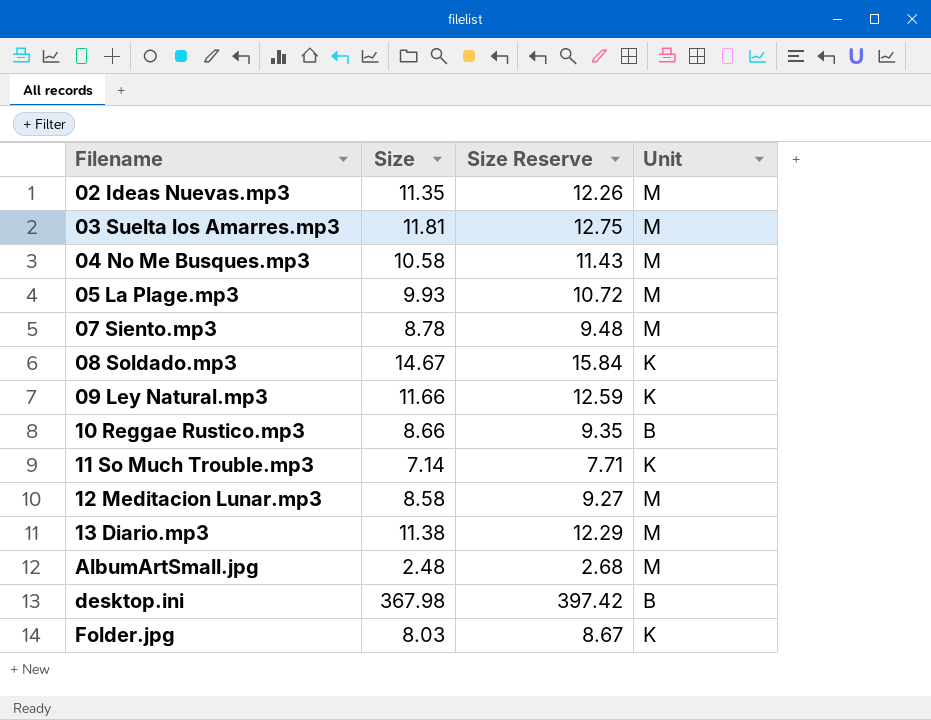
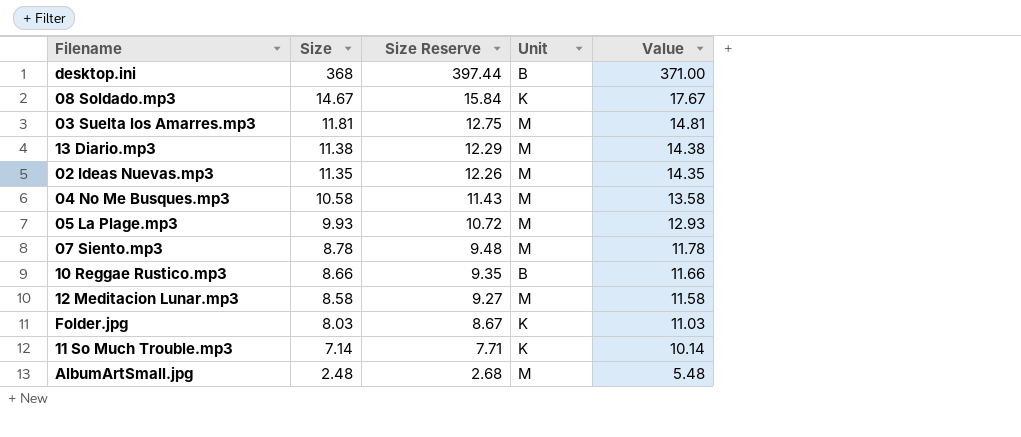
row order: Filename ascending -> Size descending
column Value | formula: none -> [Size] + 3
row 09 Ley Natural.mp3: 11.66 | 12.59 | K -> none
desktop.ini | Size: 367.98 -> 368
desktop.ini | Size Reserve: 397.42 -> 397.44

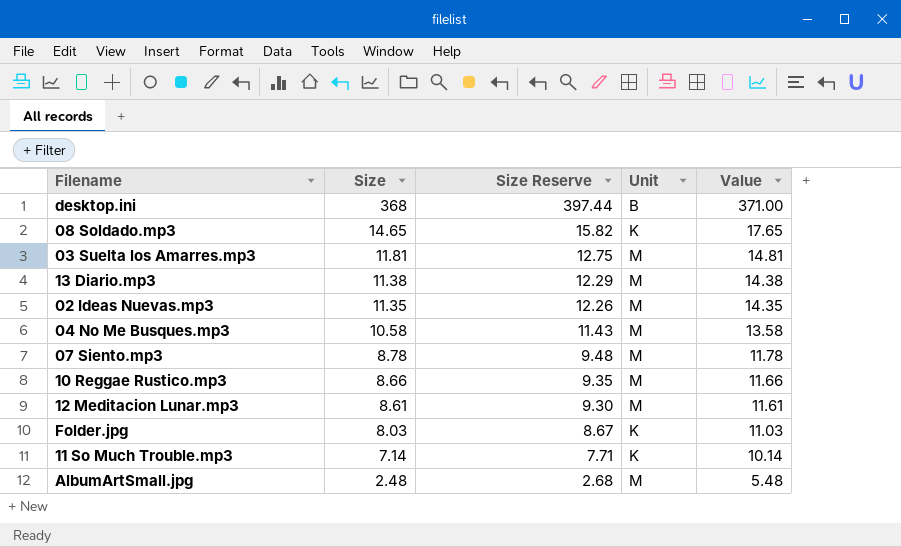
row 05 La Plage.mp3: 9.93 | 10.72 | M | 12.93 -> none
08 Soldado.mp3 | Size: 14.67 -> 14.65
08 Soldado.mp3 | Size Reserve: 15.84 -> 15.82
08 Soldado.mp3 | Value: 17.67 -> 17.65
10 Reggae Rustico.mp3 | Unit: B -> M
12 Meditacion Lunar.mp3 | Size: 8.58 -> 8.61
12 Meditacion Lunar.mp3 | Size Reserve: 9.27 -> 9.30
12 Meditacion Lunar.mp3 | Value: 11.58 -> 11.61

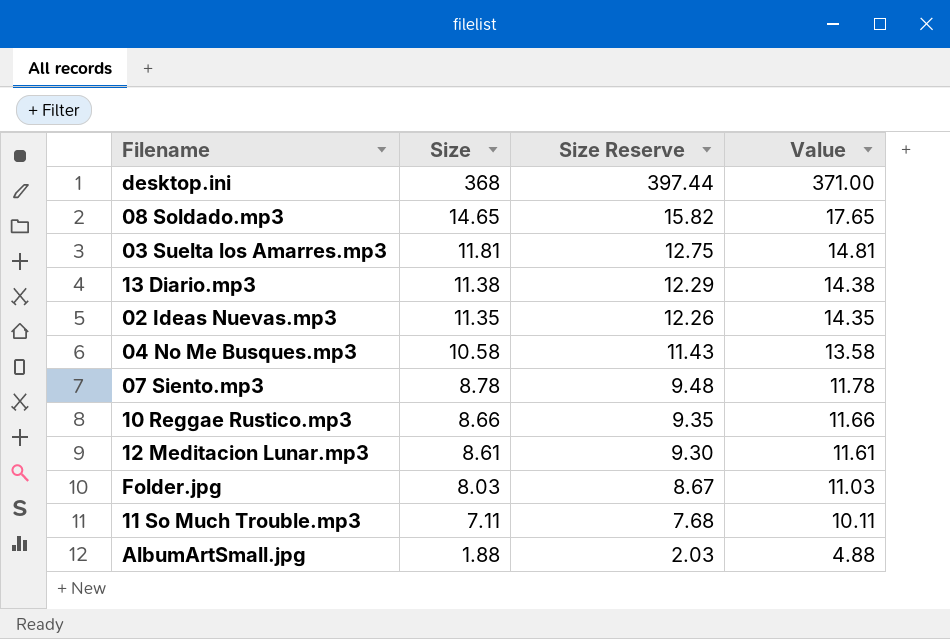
column Unit | position: 4 -> none
11 So Much Trouble.mp3 | Size: 7.14 -> 7.11
11 So Much Trouble.mp3 | Size Reserve: 7.71 -> 7.68
11 So Much Trouble.mp3 | Value: 10.14 -> 10.11
AlbumArtSmall.jpg | Size: 2.48 -> 1.88
AlbumArtSmall.jpg | Size Reserve: 2.68 -> 2.03
AlbumArtSmall.jpg | Value: 5.48 -> 4.88

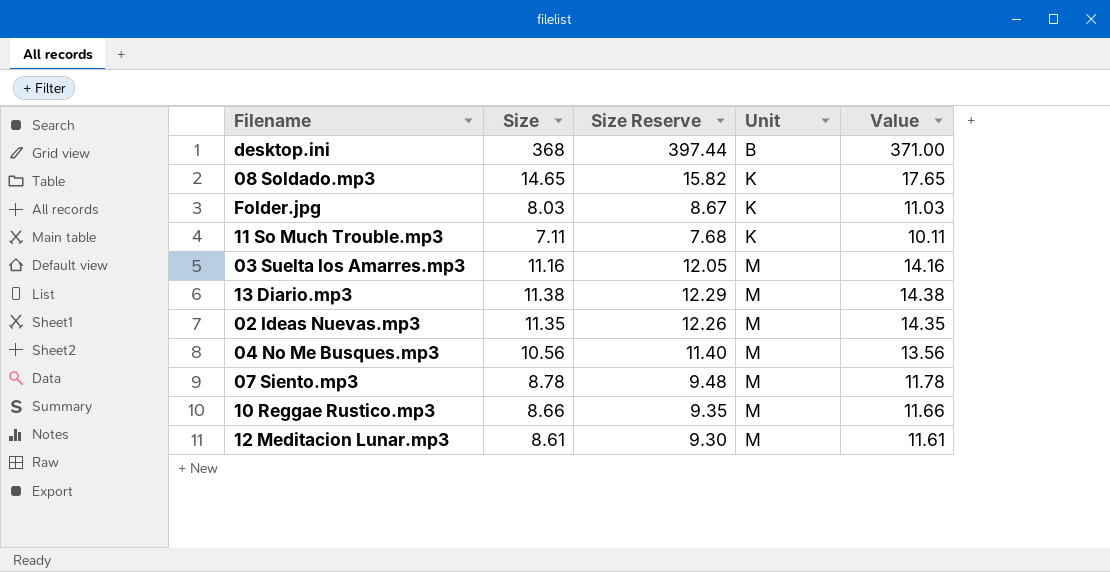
row order: Size descending -> Unit ascending
column Unit | position: none -> 4
row AlbumArtSmall.jpg: 1.88 | 2.03 | 4.88 -> none
03 Suelta los Amarres.mp3 | Size: 11.81 -> 11.16
03 Suelta los Amarres.mp3 | Size Reserve: 12.75 -> 12.05
03 Suelta los Amarres.mp3 | Value: 14.81 -> 14.16
04 No Me Busques.mp3 | Size: 10.58 -> 10.56
04 No Me Busques.mp3 | Size Reserve: 11.43 -> 11.40
04 No Me Busques.mp3 | Value: 13.58 -> 13.56

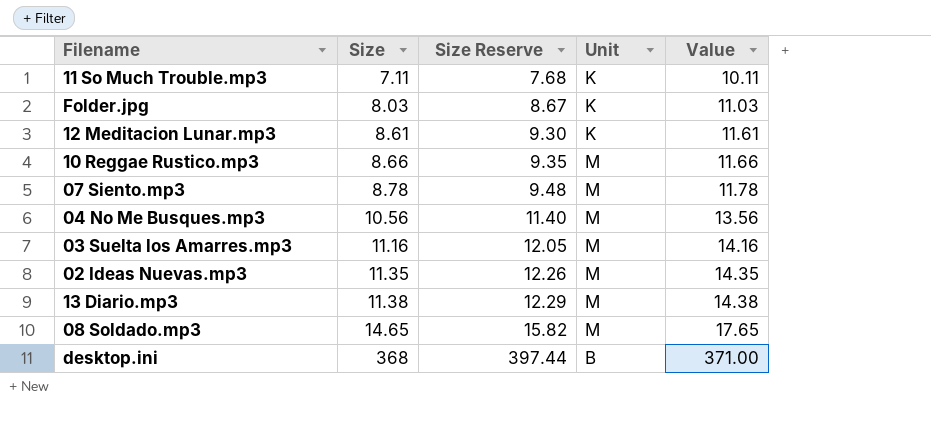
row order: Unit ascending -> Size ascending
12 Meditacion Lunar.mp3 | Unit: M -> K
08 Soldado.mp3 | Unit: K -> M

